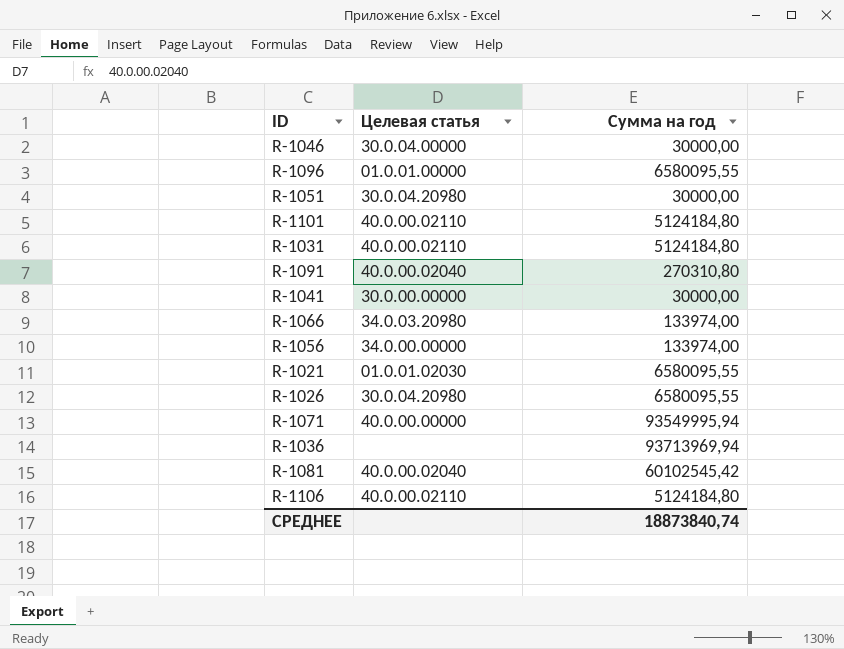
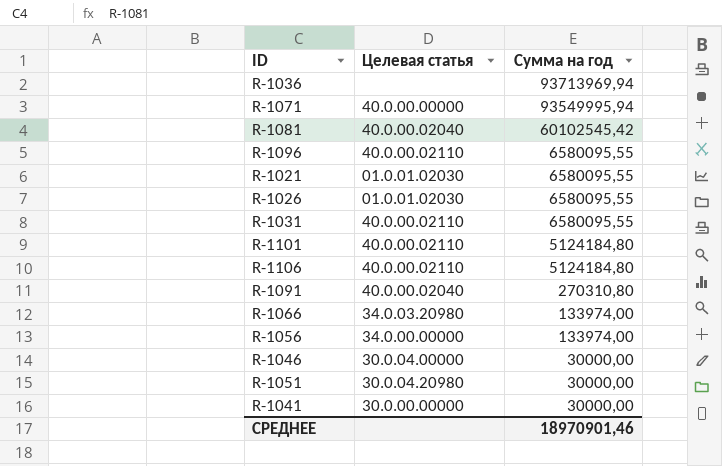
row order: none -> Сумма на год descending
R-1096 | Целевая статья: 01.0.01.00000 -> 40.0.00.02110
R-1026 | Целевая статья: 30.0.04.20980 -> 01.0.01.02030
R-1031 | Сумма на год: 5124184,80 -> 6580095,55
СРЕДНЕЕ | Сумма на год: 18873840,74 -> 18970901,46

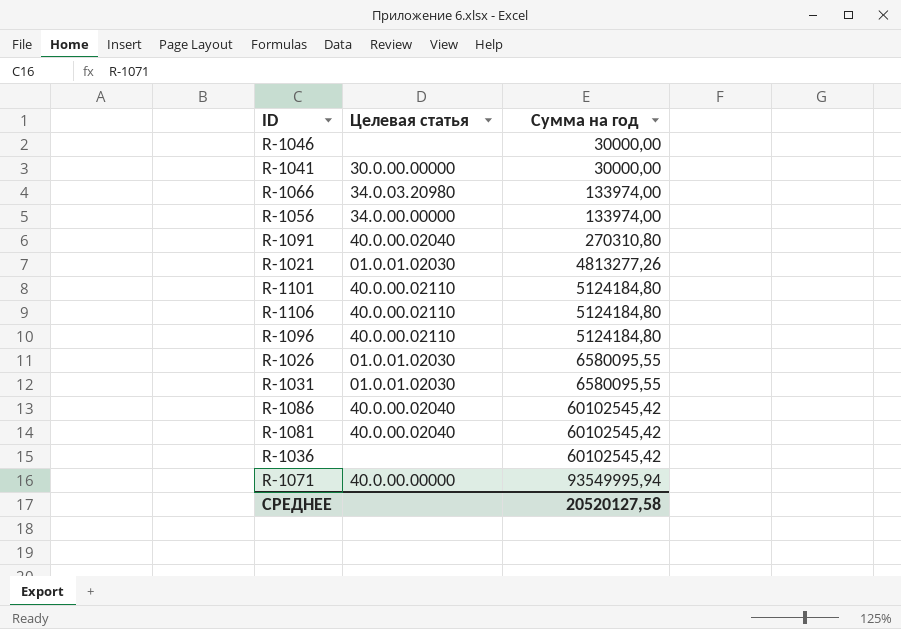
row order: Сумма на год descending -> Сумма на год ascending
row R-1051: 30.0.04.20980 | 30000,00 -> none
R-1046 | Целевая статья: 30.0.04.00000 -> none
R-1021 | Сумма на год: 6580095,55 -> 4813277,26
R-1096 | Сумма на год: 6580095,55 -> 5124184,80
R-1031 | Целевая статья: 40.0.00.02110 -> 01.0.01.02030
row R-1086: none -> 40.0.00.02040 | 60102545,42
R-1036 | Сумма на год: 93713969,94 -> 60102545,42
СРЕДНЕЕ | Сумма на год: 18970901,46 -> 20520127,58

